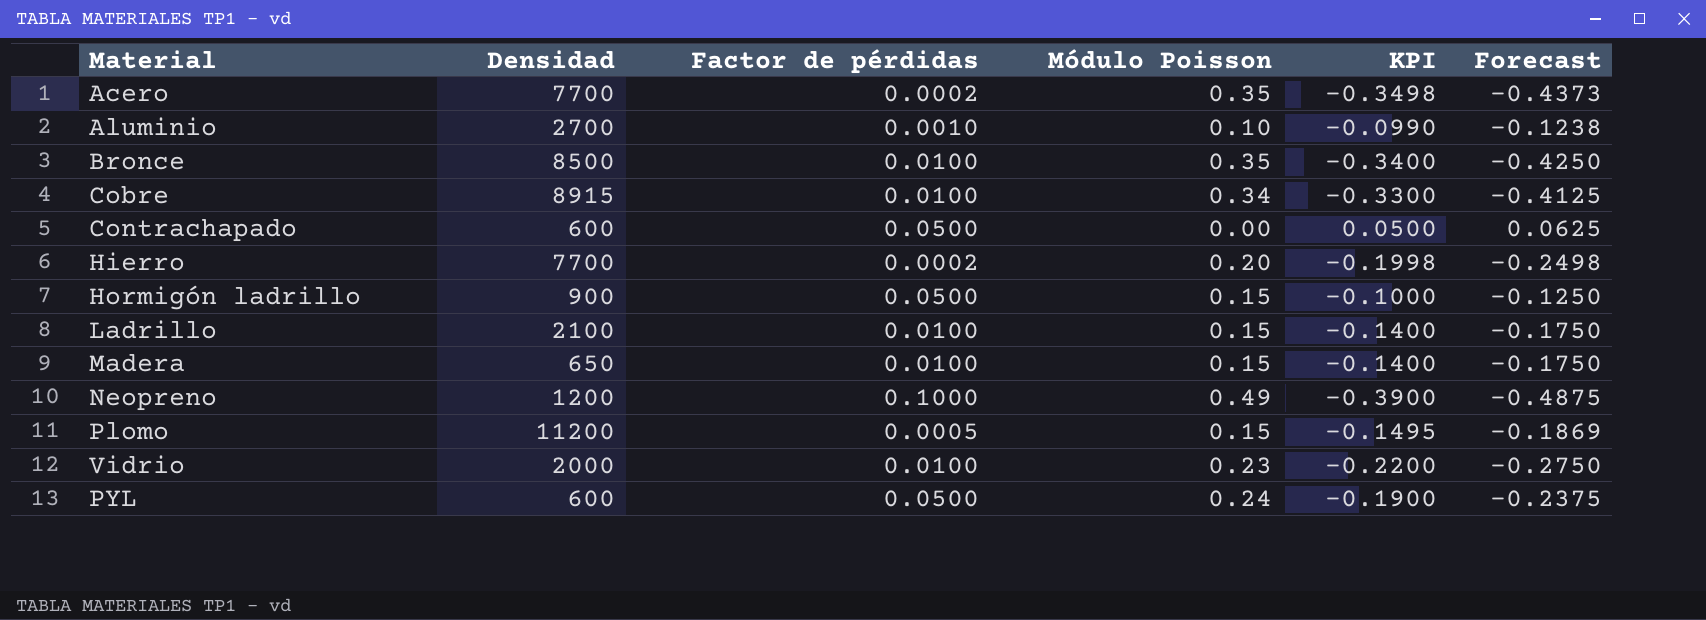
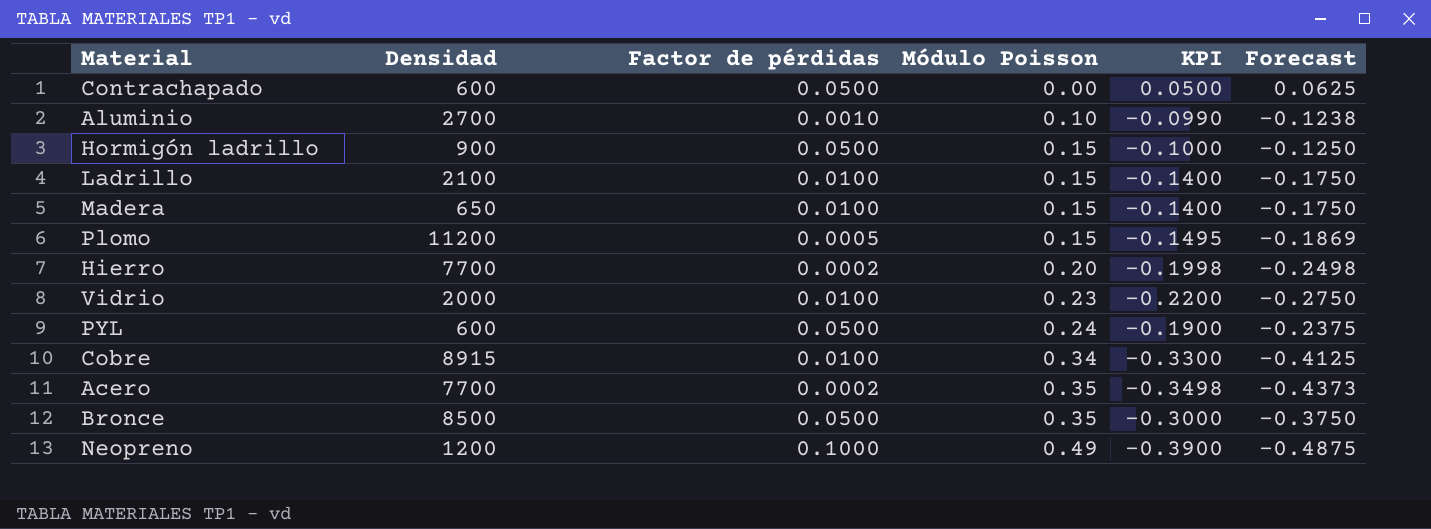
row order: none -> Módulo Poisson ascending
Bronce | Factor de pérdidas: 0.0100 -> 0.0500
Bronce | KPI: -0.3400 -> -0.3000
Bronce | Forecast: -0.4250 -> -0.3750

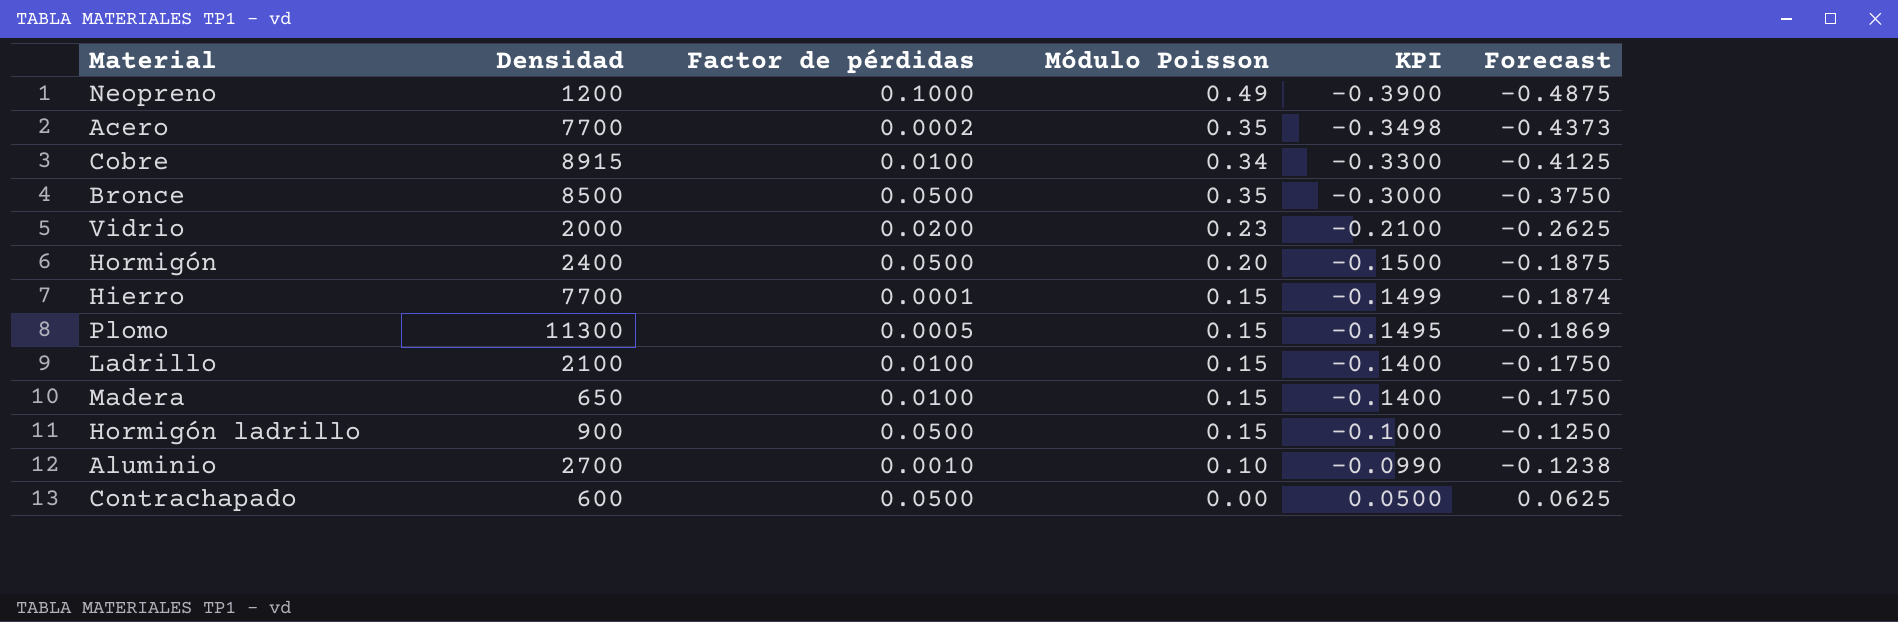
row order: Módulo Poisson ascending -> KPI ascending
row PYL: 600 | 0.0500 | 0.24 | -0.1900 | -0.2375 -> none
Vidrio | Factor de pérdidas: 0.0100 -> 0.0200
Vidrio | KPI: -0.2200 -> -0.2100
Vidrio | Forecast: -0.2750 -> -0.2625
row Hormigón: none -> 2400 | 0.0500 | 0.20 | -0.1500 | -0.1875
Hierro | Factor de pérdidas: 0.0002 -> 0.0001
Hierro | Módulo Poisson: 0.20 -> 0.15
Hierro | KPI: -0.1998 -> -0.1499
Hierro | Forecast: -0.2498 -> -0.1874
Plomo | Densidad: 11200 -> 11300

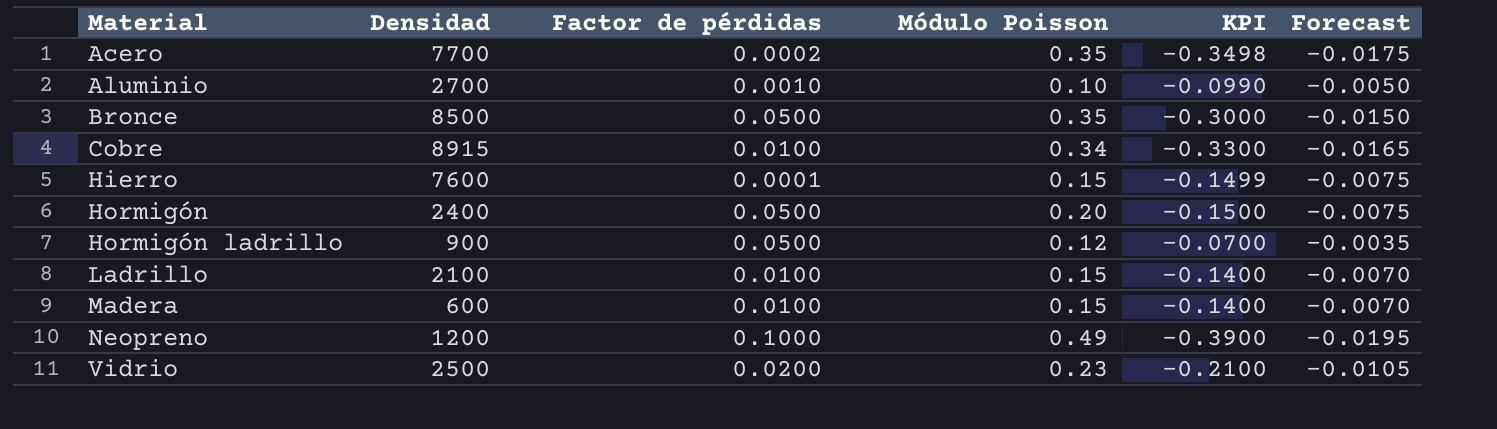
row order: KPI ascending -> Material ascending
column Forecast | formula: [KPI] * 1.25 -> [KPI] * 0.05
row Plomo: 11300 | 0.0005 | 0.15 | -0.1495 | -0.1869 -> none
row Contrachapado: 600 | 0.0500 | 0.00 | 0.0500 | 0.0625 -> none
Hierro | Densidad: 7700 -> 7600
Hormigón ladrillo | Módulo Poisson: 0.15 -> 0.12
Hormigón ladrillo | KPI: -0.1000 -> -0.0700
Madera | Densidad: 650 -> 600
Vidrio | Densidad: 2000 -> 2500

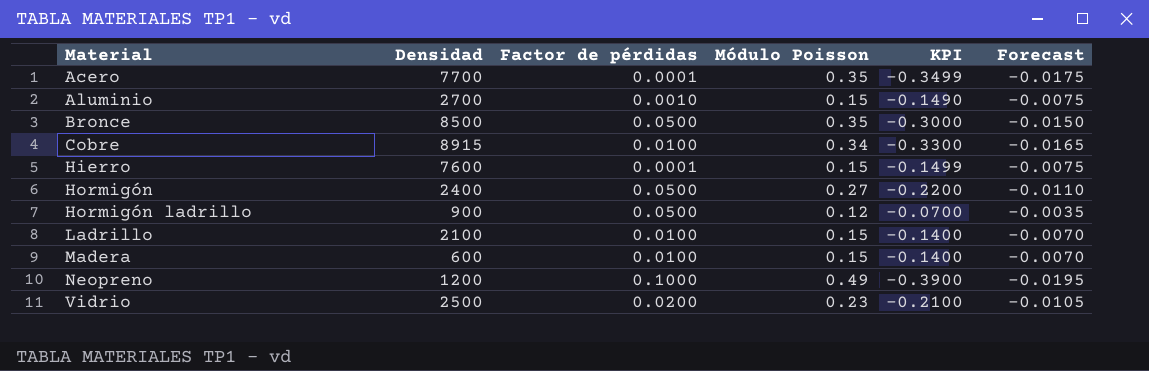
Acero | Factor de pérdidas: 0.0002 -> 0.0001
Acero | KPI: -0.3498 -> -0.3499
Aluminio | Módulo Poisson: 0.10 -> 0.15
Aluminio | KPI: -0.0990 -> -0.1490
Aluminio | Forecast: -0.0050 -> -0.0075
Hormigón | Módulo Poisson: 0.20 -> 0.27
Hormigón | KPI: -0.1500 -> -0.2200
Hormigón | Forecast: -0.0075 -> -0.0110

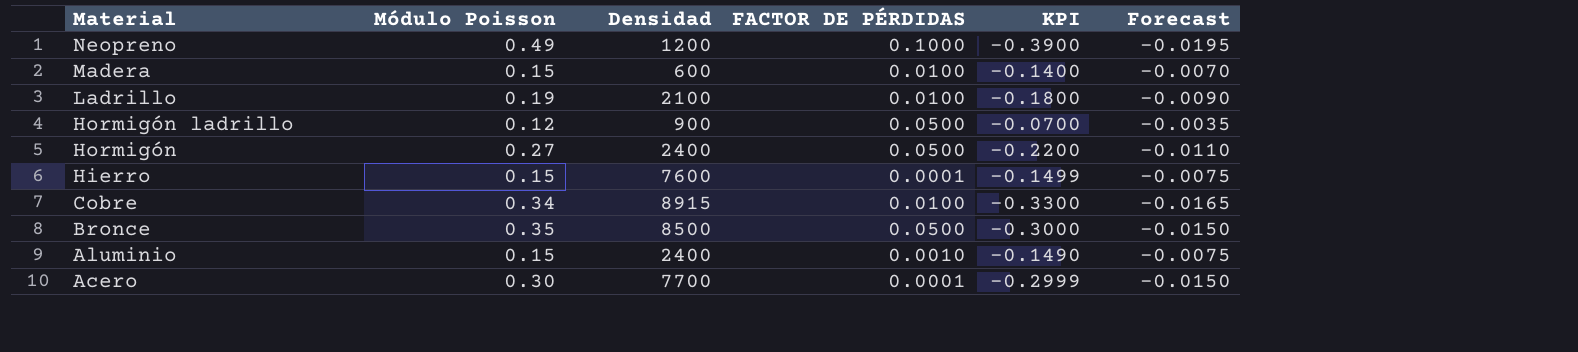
row order: Material ascending -> Material descending
column Módulo Poisson | position: 4 -> 2
column name: Factor de pérdidas -> FACTOR DE PÉRDIDAS
row Vidrio: 2500 | 0.0200 | 0.23 | -0.2100 | -0.0105 -> none
Ladrillo | Módulo Poisson: 0.15 -> 0.19
Ladrillo | KPI: -0.1400 -> -0.1800
Ladrillo | Forecast: -0.0070 -> -0.0090
Aluminio | Densidad: 2700 -> 2400
Acero | Módulo Poisson: 0.35 -> 0.30
Acero | KPI: -0.3499 -> -0.2999
Acero | Forecast: -0.0175 -> -0.0150

